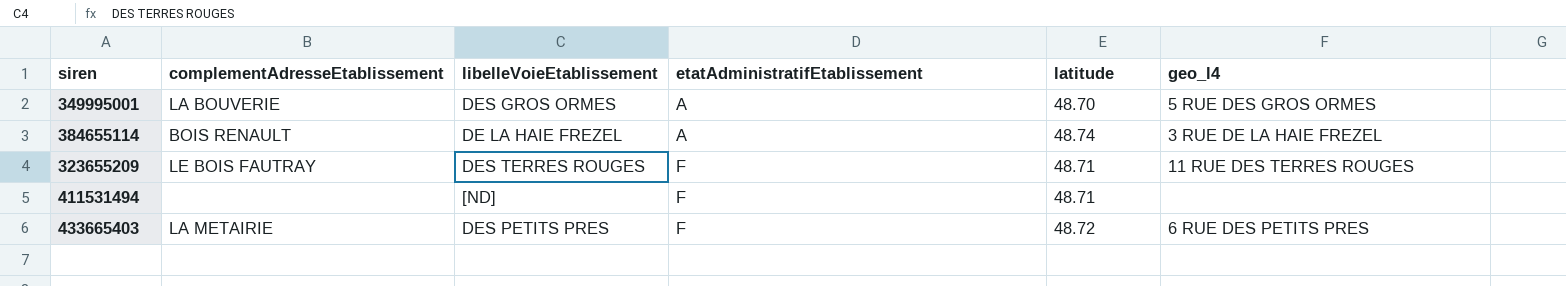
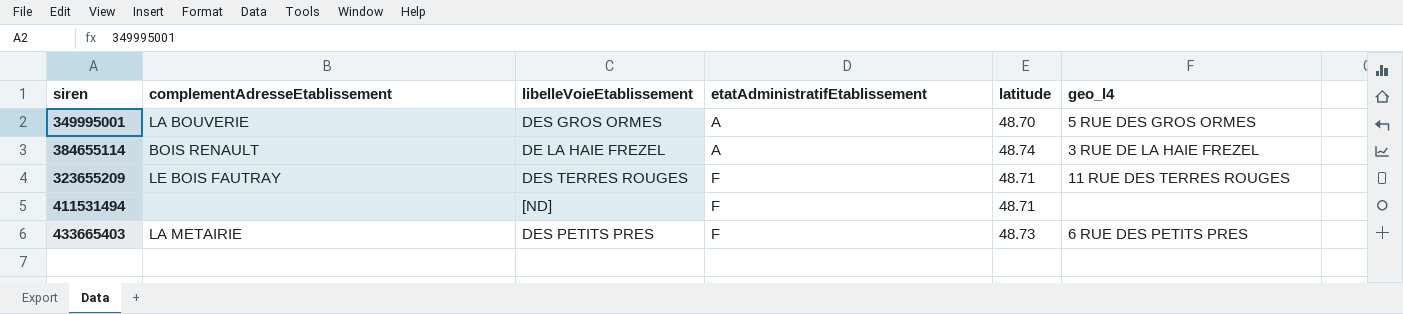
433665403 | latitude: 48.72 -> 48.73

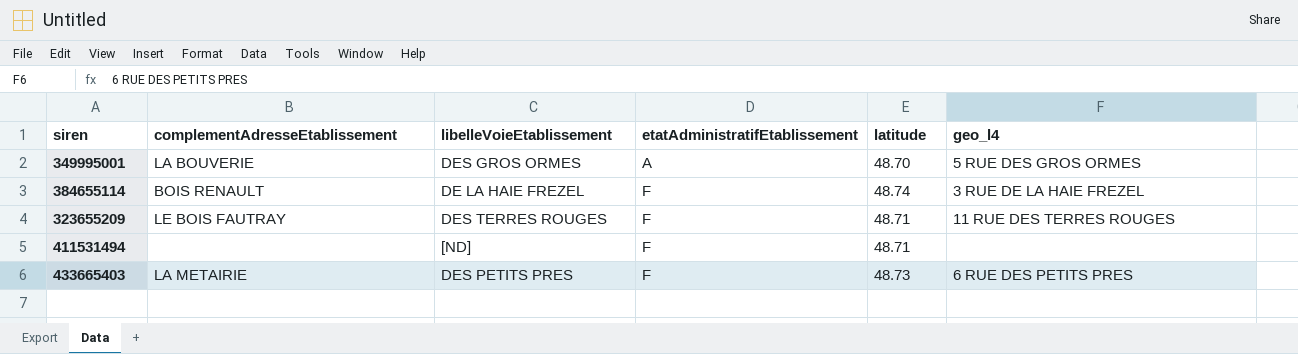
384655114 | etatAdministratifEtablissement: A -> F

